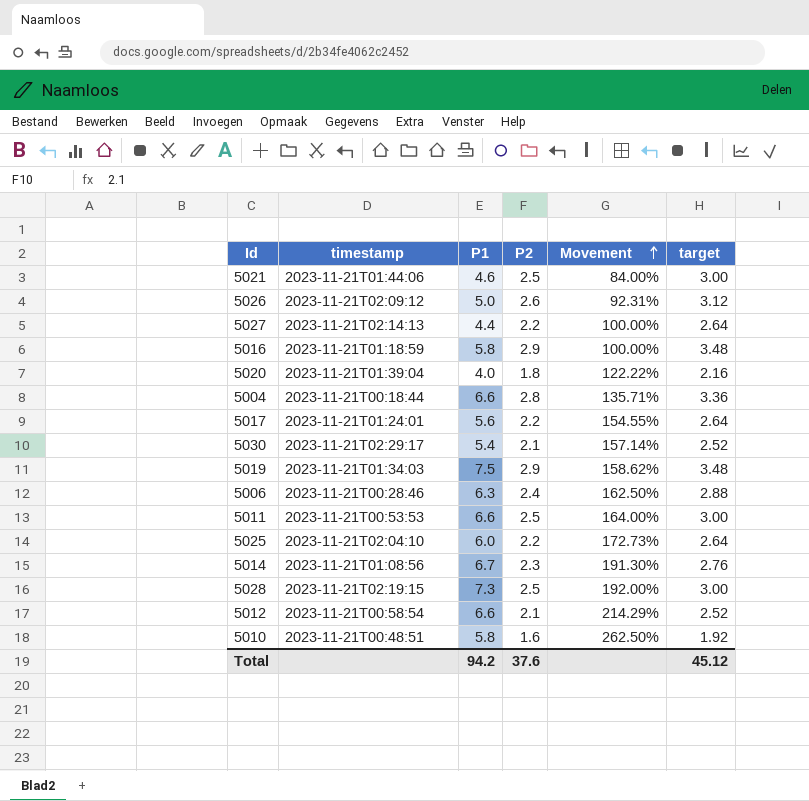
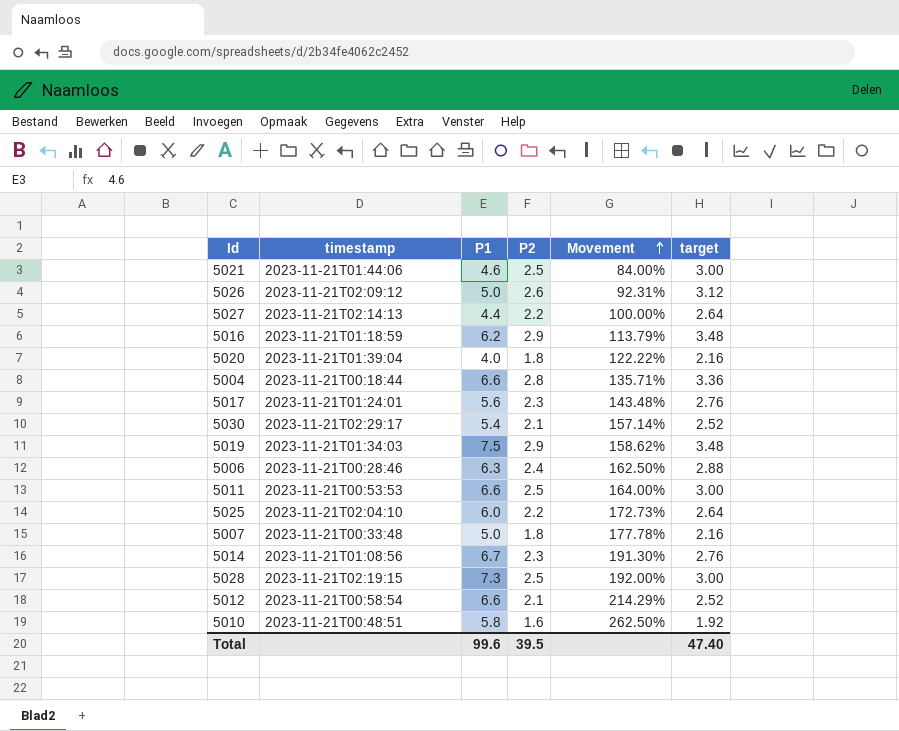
5016 | P1: 5.8 -> 6.2
5016 | Movement: 100.00% -> 113.79%
5017 | P2: 2.2 -> 2.3
5017 | Movement: 154.55% -> 143.48%
5017 | target: 2.64 -> 2.76
row 5007: none -> 2023-11-21T00:33:48 | 5.0 | 1.8 | 177.78% | 2.16
Total | P1: 94.2 -> 99.6
Total | P2: 37.6 -> 39.5
Total | target: 45.12 -> 47.40

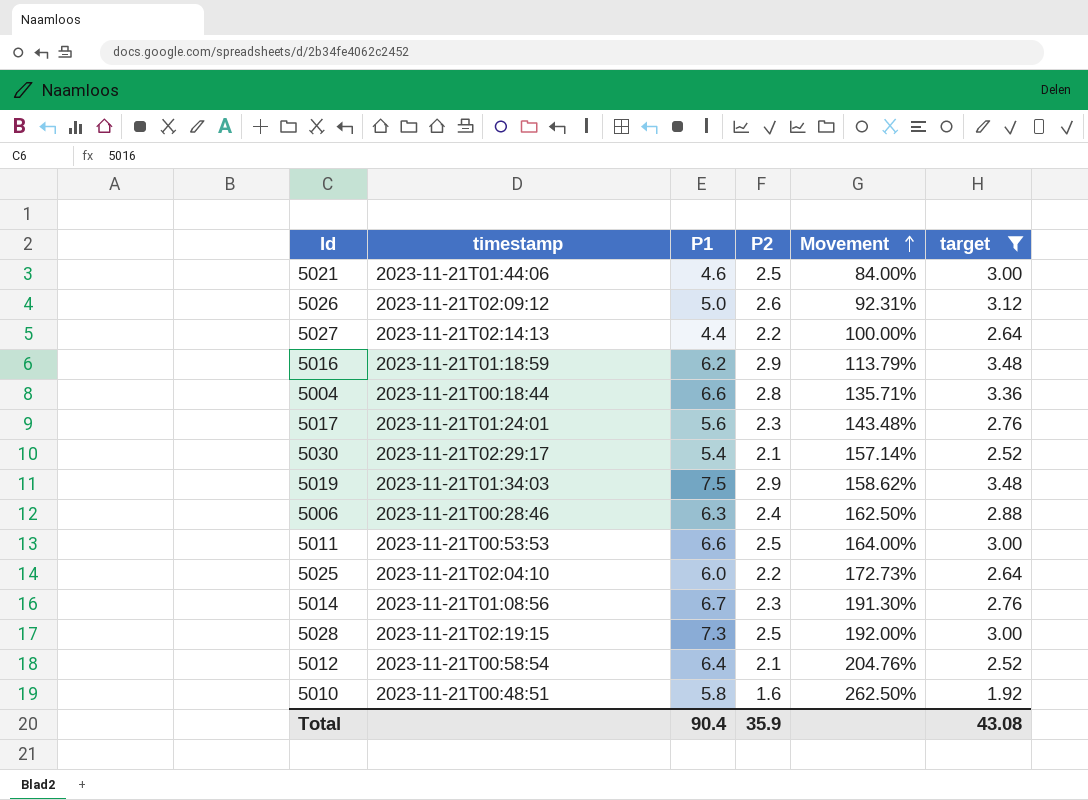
filter: none -> target != 2.16
5012 | P1: 6.6 -> 6.4
5012 | Movement: 214.29% -> 204.76%
Total | P1: 99.6 -> 90.4
Total | P2: 39.5 -> 35.9
Total | target: 47.40 -> 43.08

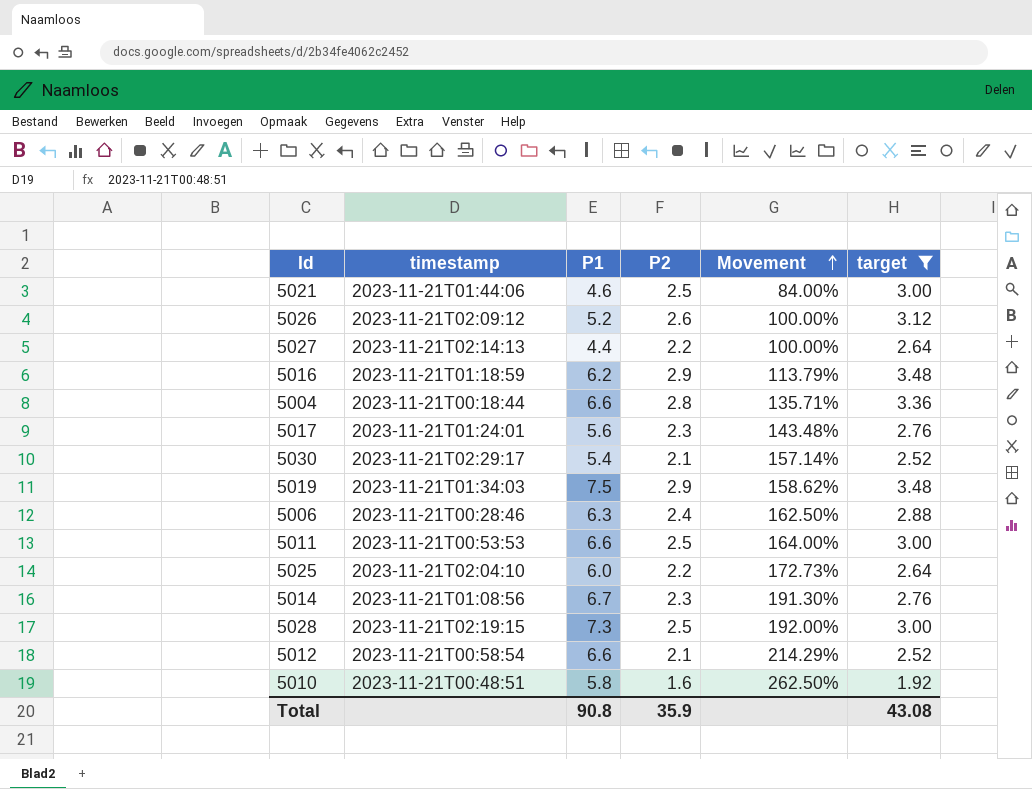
5026 | P1: 5.0 -> 5.2
5026 | Movement: 92.31% -> 100.00%
5012 | P1: 6.4 -> 6.6
5012 | Movement: 204.76% -> 214.29%
Total | P1: 90.4 -> 90.8

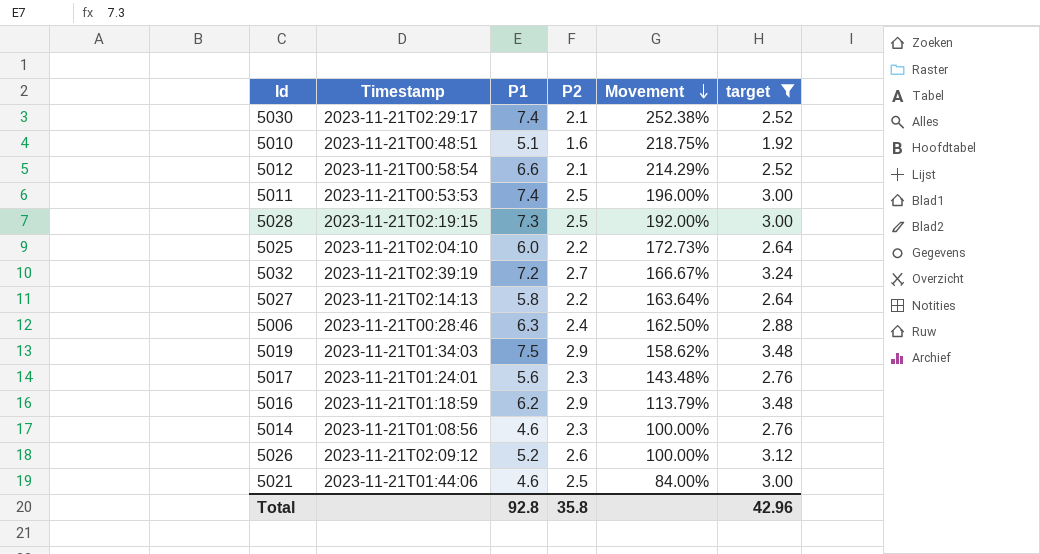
row order: Movement ascending -> Movement descending
column name: timestamp -> Timestamp
row 5004: 2023-11-21T00:18:44 | 6.6 | 2.8 | 135.71% | 3.36 -> none
5030 | P1: 5.4 -> 7.4
5030 | Movement: 157.14% -> 252.38%
5010 | P1: 5.8 -> 5.1
5010 | Movement: 262.50% -> 218.75%
5011 | P1: 6.6 -> 7.4
5011 | Movement: 164.00% -> 196.00%
row 5032: none -> 2023-11-21T02:39:19 | 7.2 | 2.7 | 166.67% | 3.24
5027 | P1: 4.4 -> 5.8
5027 | Movement: 100.00% -> 163.64%
5014 | P1: 6.7 -> 4.6
5014 | Movement: 191.30% -> 100.00%
Total | P1: 90.8 -> 92.8
Total | P2: 35.9 -> 35.8
Total | target: 43.08 -> 42.96

